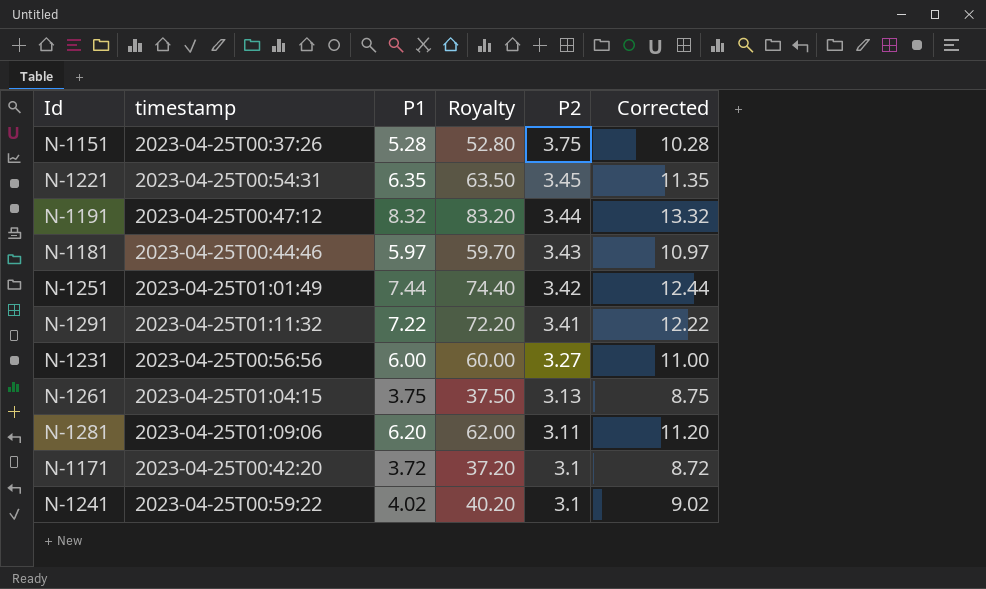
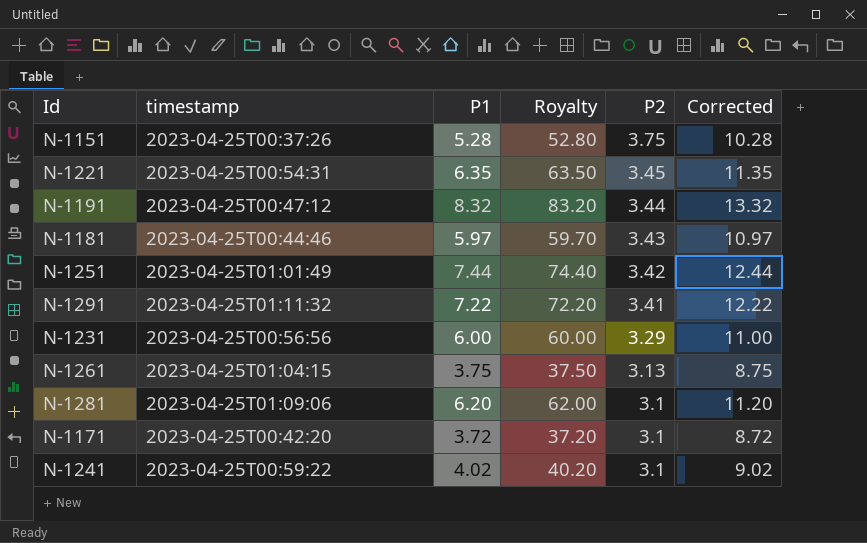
N-1231 | P2: 3.27 -> 3.29
N-1281 | P2: 3.11 -> 3.1

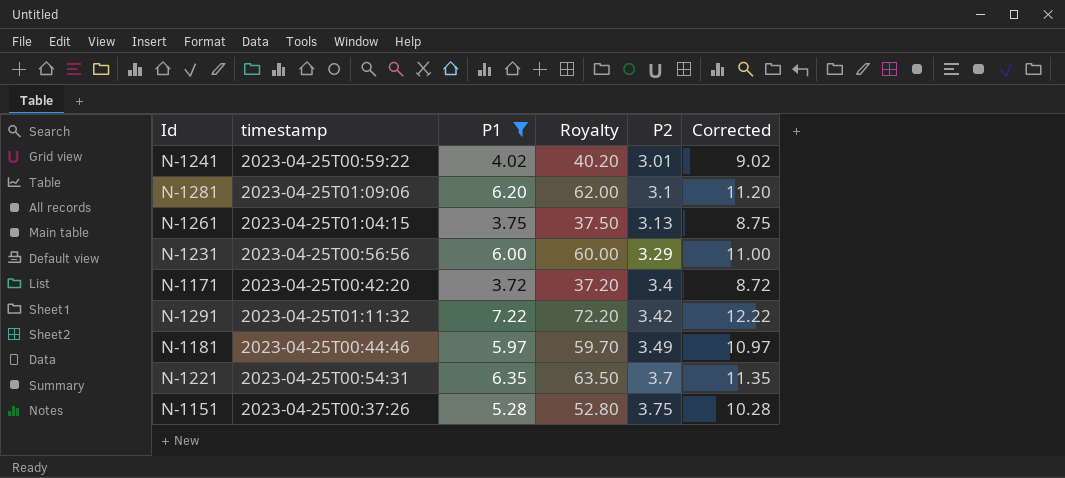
filter: none -> P1 <= 7.22
row order: P2 descending -> P2 ascending
N-1241 | P2: 3.1 -> 3.01
N-1171 | P2: 3.1 -> 3.4
N-1291 | P2: 3.41 -> 3.42
N-1181 | P2: 3.43 -> 3.49
N-1221 | P2: 3.45 -> 3.7

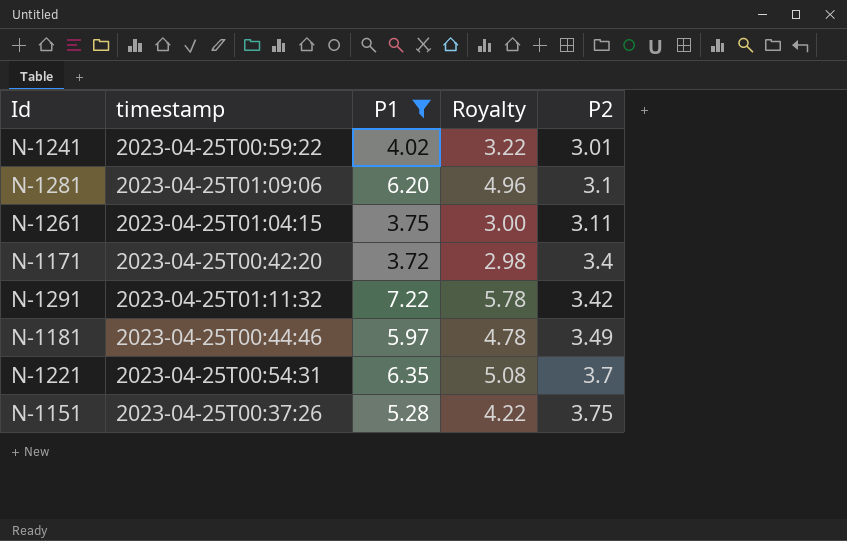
column Corrected | formula: [P1] + 5 -> none
column Royalty | formula: [P1] * 10 -> [P1] * 0.8
row N-1231: 2023-04-25T00:56:56 | 6.00 | 60.00 | 3.29 | 11.00 -> none
N-1261 | P2: 3.13 -> 3.11

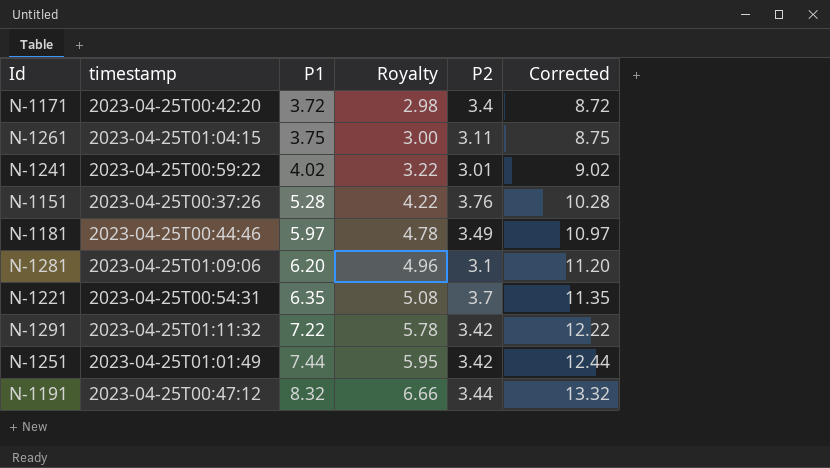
filter: P1 <= 7.22 -> none
row order: P2 ascending -> P1 ascending
column Corrected | formula: none -> [P1] + 5
N-1151 | P2: 3.75 -> 3.76

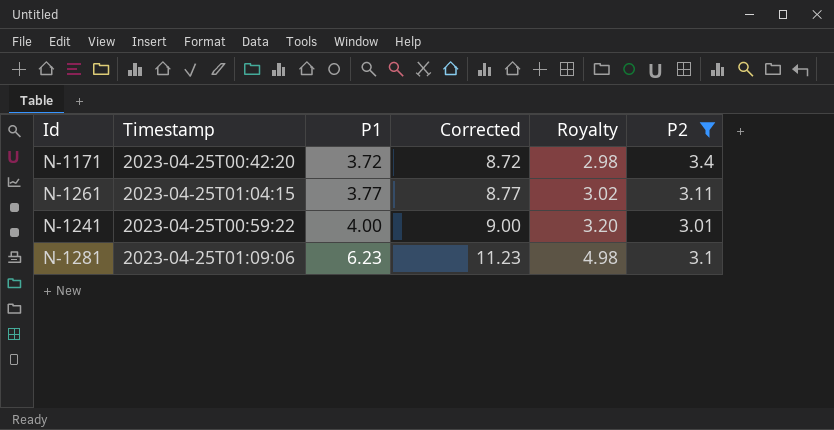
filter: none -> P2 <= 3.4
column name: timestamp -> Timestamp
column Corrected | position: 6 -> 4
N-1261 | P1: 3.75 -> 3.77
N-1261 | Corrected: 8.75 -> 8.77
N-1261 | Royalty: 3.00 -> 3.02
N-1241 | P1: 4.02 -> 4.00
N-1241 | Corrected: 9.02 -> 9.00
N-1241 | Royalty: 3.22 -> 3.20
N-1281 | P1: 6.20 -> 6.23
N-1281 | Corrected: 11.20 -> 11.23
N-1281 | Royalty: 4.96 -> 4.98

